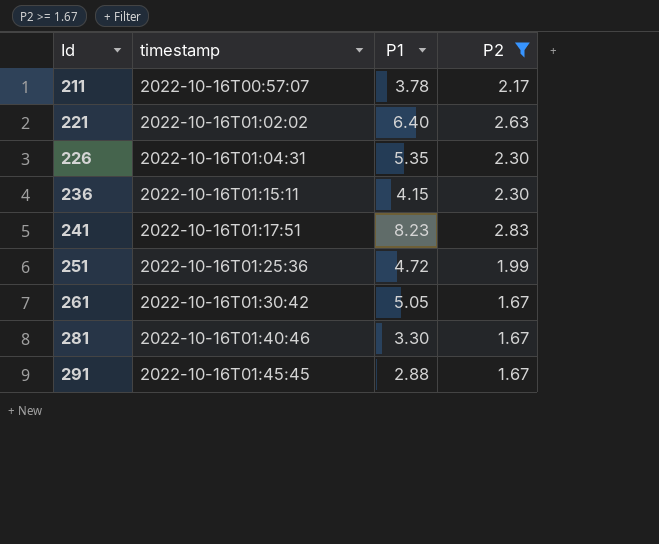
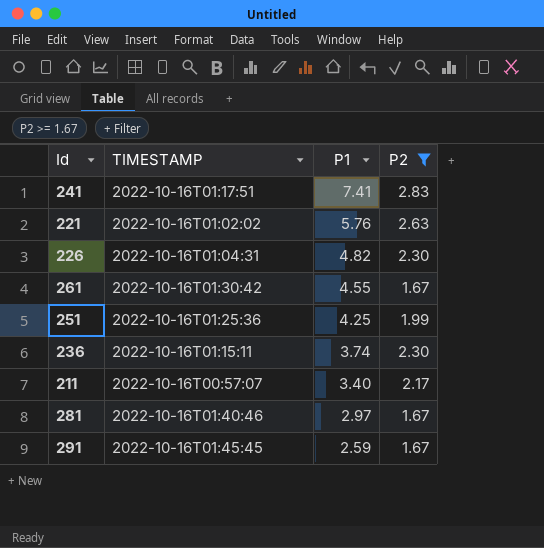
row order: Id ascending -> P1 descending
column name: timestamp -> TIMESTAMP
241 | P1: 8.23 -> 7.41
221 | P1: 6.40 -> 5.76
226 | P1: 5.35 -> 4.82
261 | P1: 5.05 -> 4.55
251 | P1: 4.72 -> 4.25
236 | P1: 4.15 -> 3.74
211 | P1: 3.78 -> 3.40
281 | P1: 3.30 -> 2.97
291 | P1: 2.88 -> 2.59

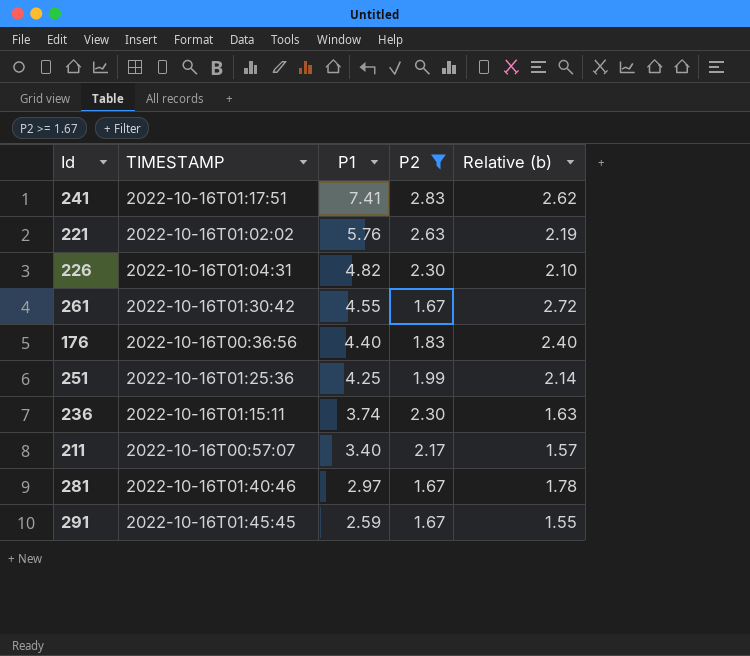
column Relative (b) | formula: none -> [P1] / [P2]
row 176: none -> 2022-10-16T00:36:56 | 4.40 | 1.83 | 2.40

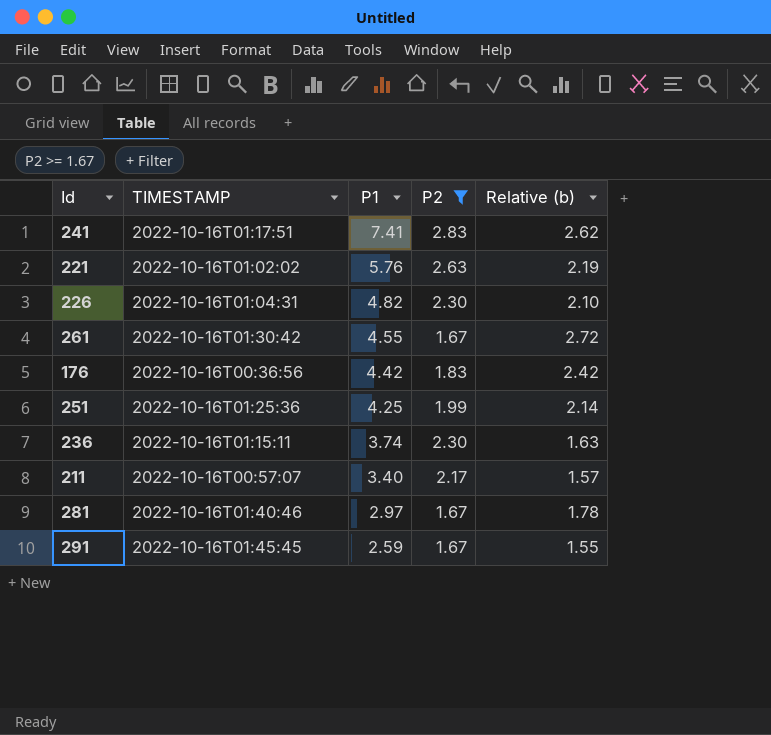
176 | P1: 4.40 -> 4.42
176 | Relative (b): 2.40 -> 2.42

